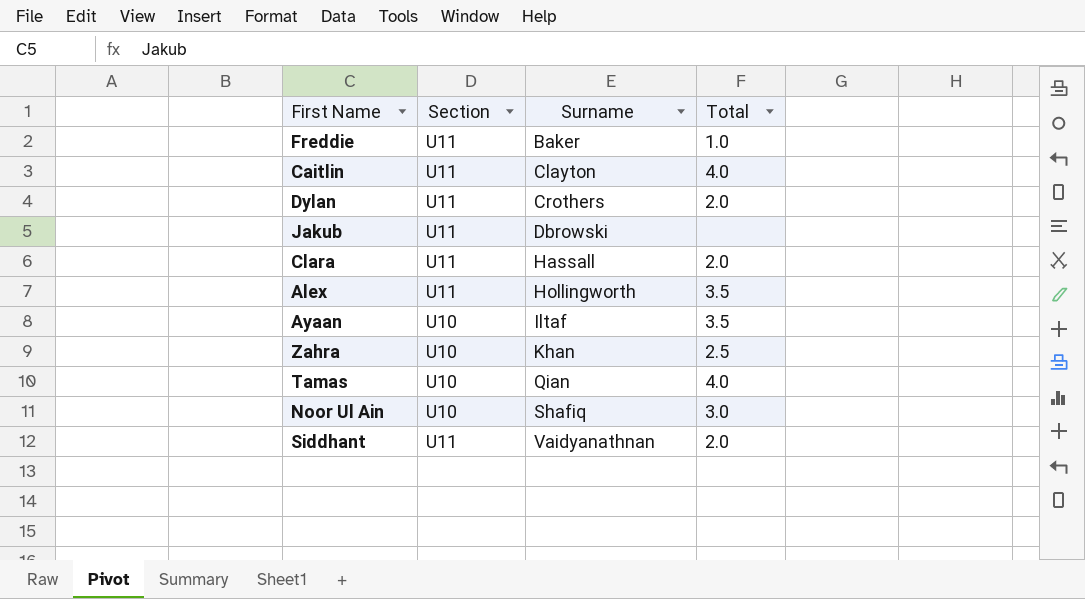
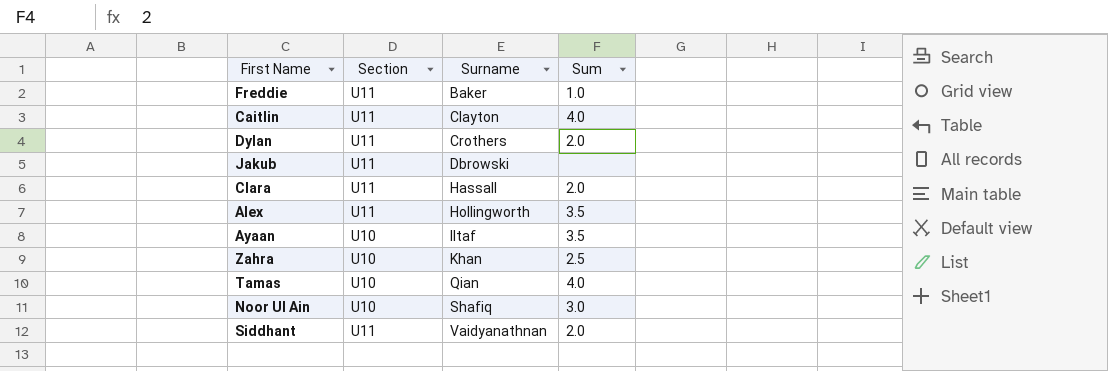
column name: Total -> Sum

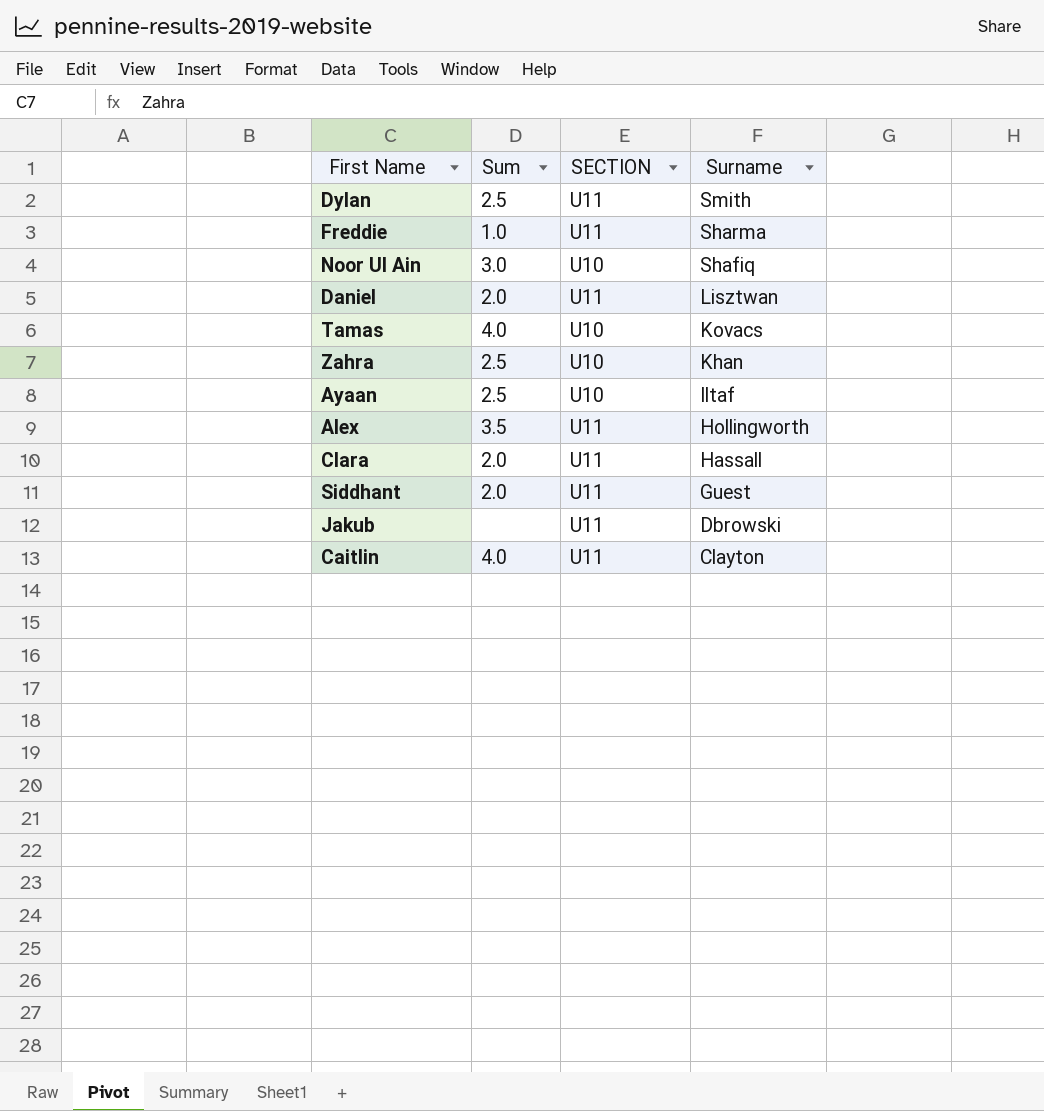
row order: Surname ascending -> Surname descending
column Sum | position: 4 -> 2
column name: Section -> SECTION
Dylan | Sum: 2.0 -> 2.5
Dylan | Surname: Crothers -> Smith
Freddie | Surname: Baker -> Sharma
row Daniel: none -> 2.0 | U11 | Lisztwan
Tamas | Surname: Qian -> Kovacs
Ayaan | Sum: 3.5 -> 2.5
Siddhant | Surname: Vaidyanathnan -> Guest

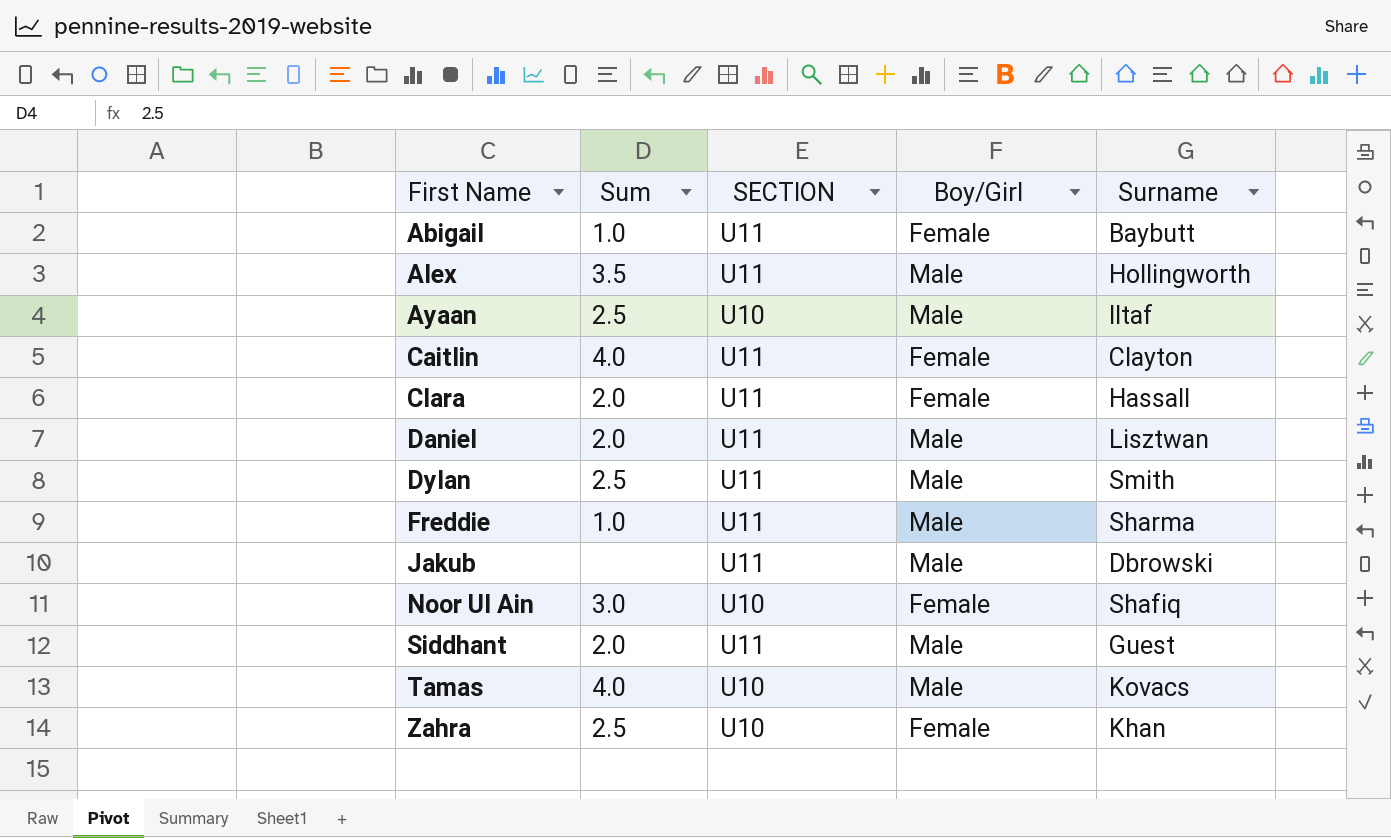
row order: Surname descending -> First Name ascending
column Boy/Girl | position: none -> 4
row Abigail: none -> 1.0 | U11 | Female | Baybutt

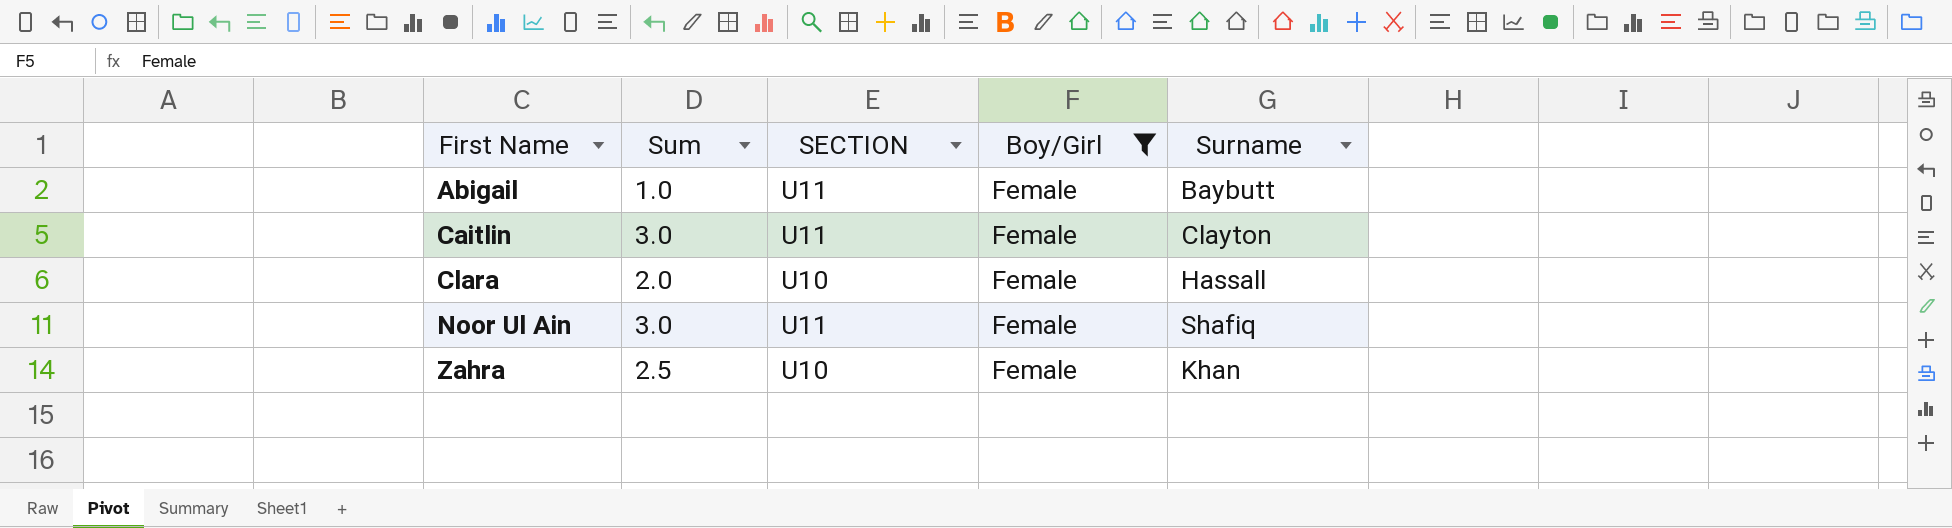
filter: none -> Boy/Girl = Female
Caitlin | Sum: 4.0 -> 3.0
Clara | SECTION: U11 -> U10
Noor Ul Ain | SECTION: U10 -> U11

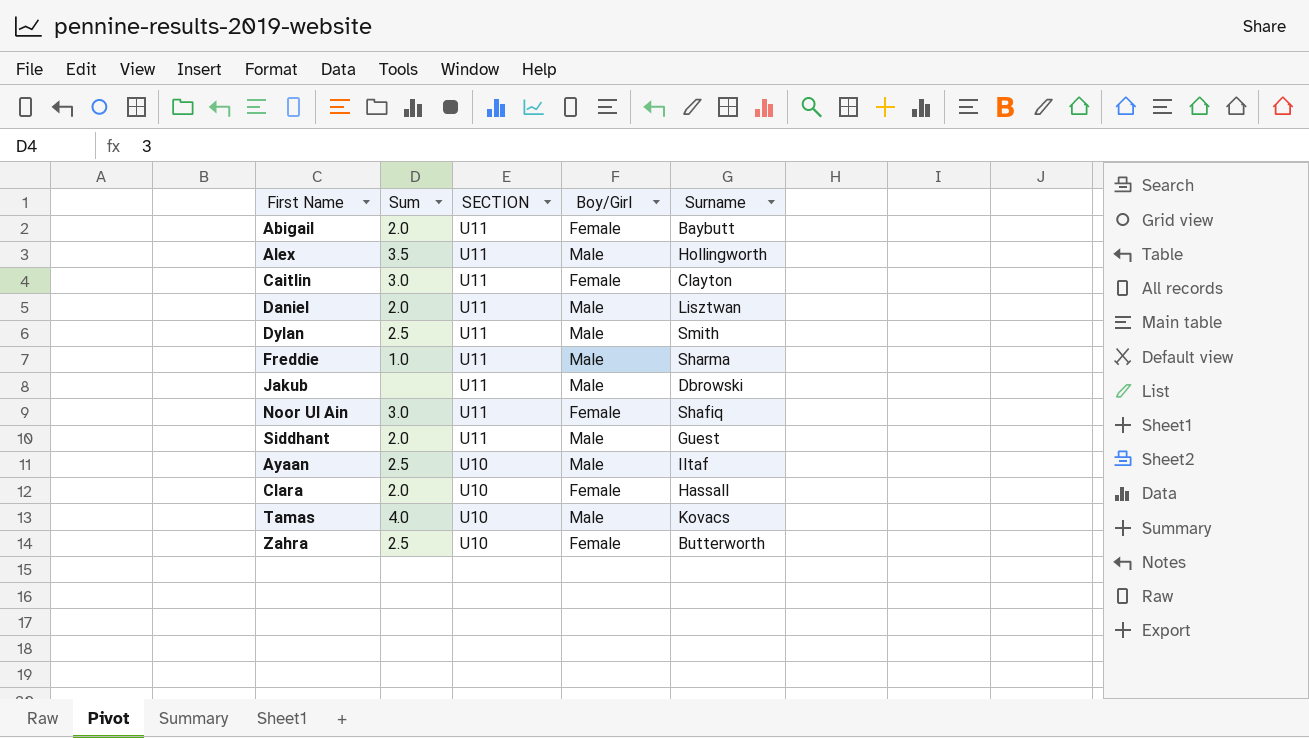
filter: Boy/Girl = Female -> none
row order: First Name ascending -> SECTION descending
Abigail | Sum: 1.0 -> 2.0
Zahra | Surname: Khan -> Butterworth

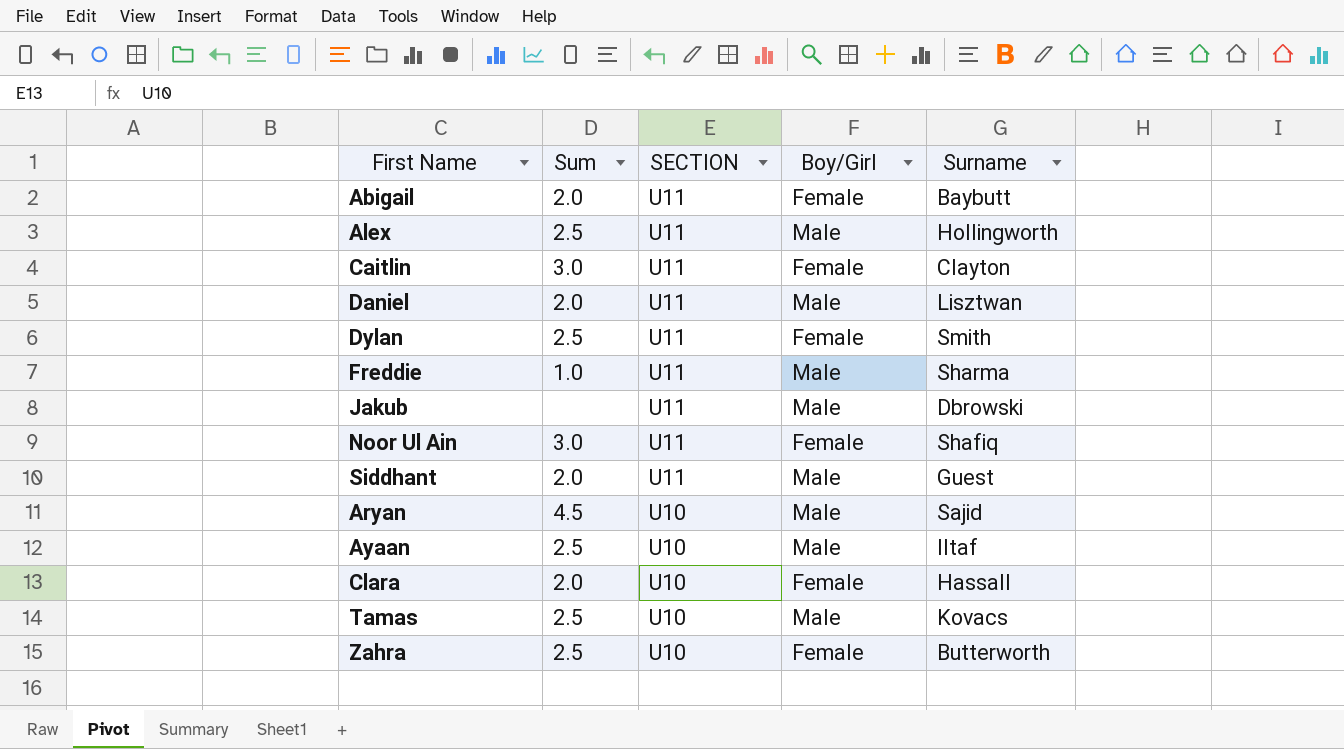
Alex | Sum: 3.5 -> 2.5
Dylan | Boy/Girl: Male -> Female
row Aryan: none -> 4.5 | U10 | Male | Sajid
Tamas | Sum: 4.0 -> 2.5

